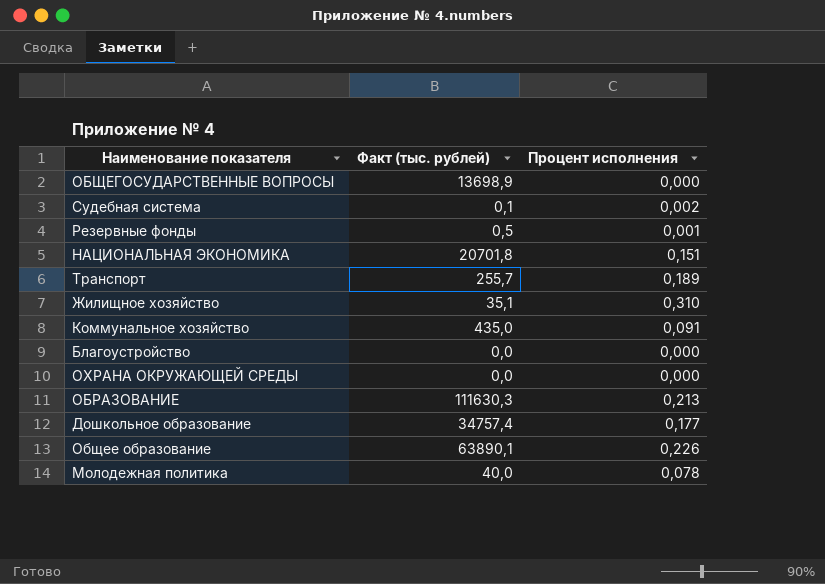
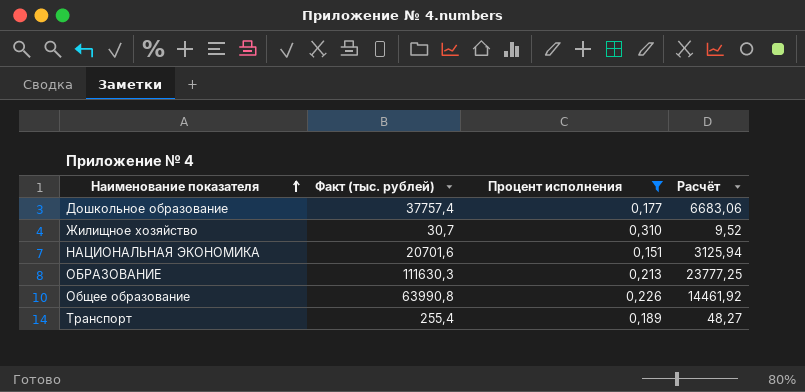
filter: none -> Процент исполнения >= 0,151
row order: none -> Наименование показателя ascending
column Расчёт | formula: none -> [Факт (тыс. рублей)] * [Процент исполнения]
Дошкольное образование | Факт (тыс. рублей): 34757,4 -> 37757,4
Жилищное хозяйство | Факт (тыс. рублей): 35,1 -> 30,7
НАЦИОНАЛЬНАЯ ЭКОНОМИКА | Факт (тыс. рублей): 20701,8 -> 20701,6
Общее образование | Факт (тыс. рублей): 63890,1 -> 63990,8
Транспорт | Факт (тыс. рублей): 255,7 -> 255,4

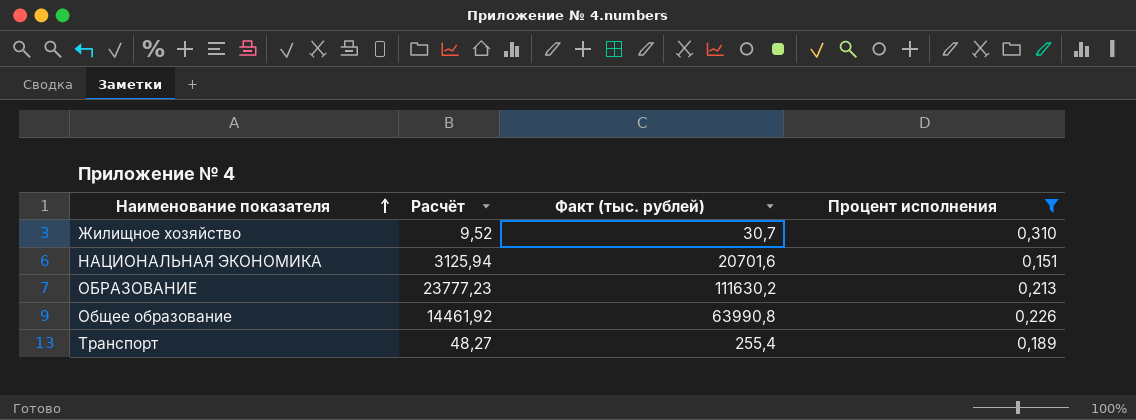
column Расчёт | position: 4 -> 2
row Дошкольное образование: 37757,4 | 0,177 | 6683,06 -> none
ОБРАЗОВАНИЕ | Расчёт: 23777,25 -> 23777,23
ОБРАЗОВАНИЕ | Факт (тыс. рублей): 111630,3 -> 111630,2

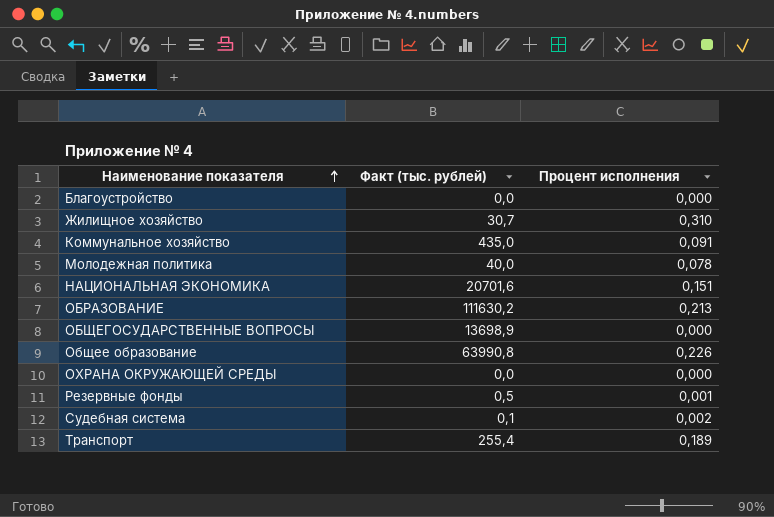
filter: Процент исполнения >= 0,151 -> none
column Расчёт | formula: [Факт (тыс. рублей)] * [Процент исполнения] -> none

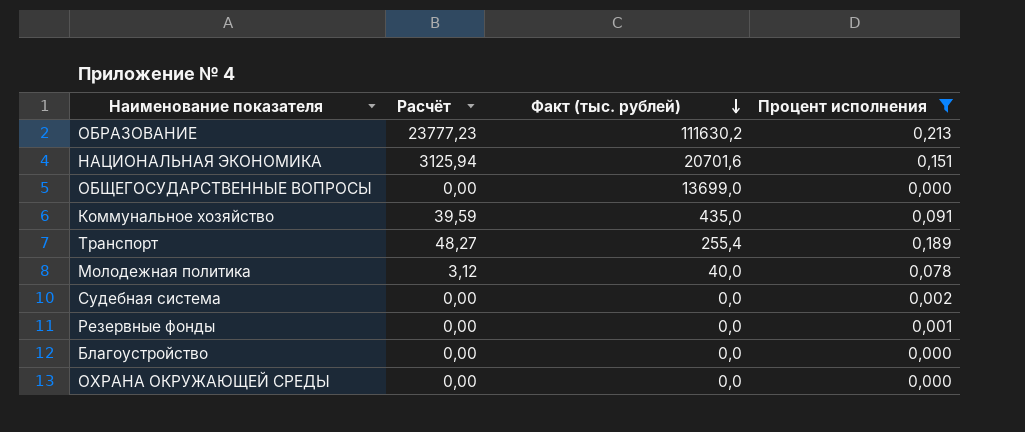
filter: none -> Процент исполнения <= 0,213
row order: Наименование показателя ascending -> Факт (тыс. рублей) descending
column Расчёт | formula: none -> [Факт (тыс. рублей)] * [Процент исполнения]
ОБЩЕГОСУДАРСТВЕННЫЕ ВОПРОСЫ | Факт (тыс. рублей): 13698,9 -> 13699,0
Судебная система | Факт (тыс. рублей): 0,1 -> 0,0
Резервные фонды | Факт (тыс. рублей): 0,5 -> 0,0

